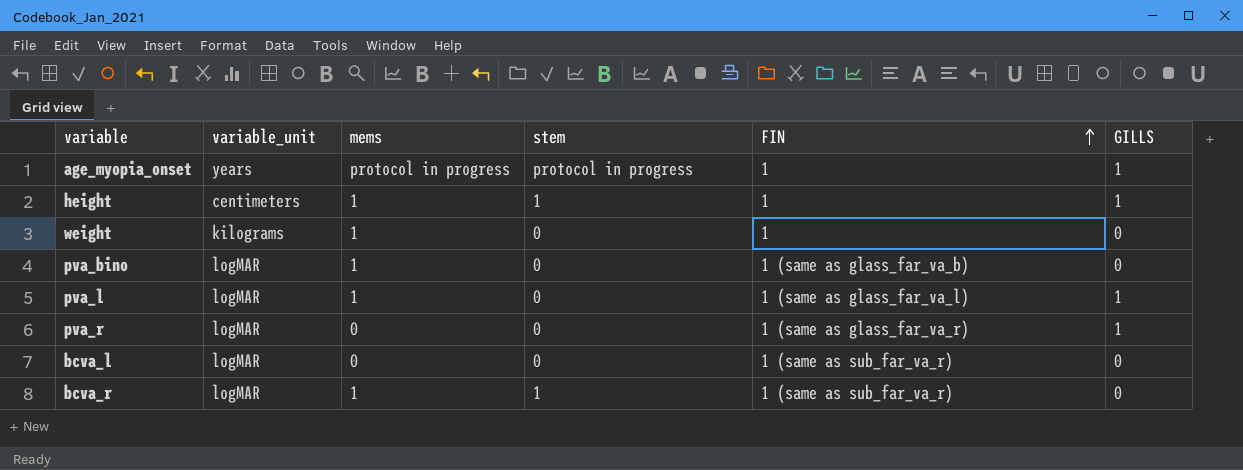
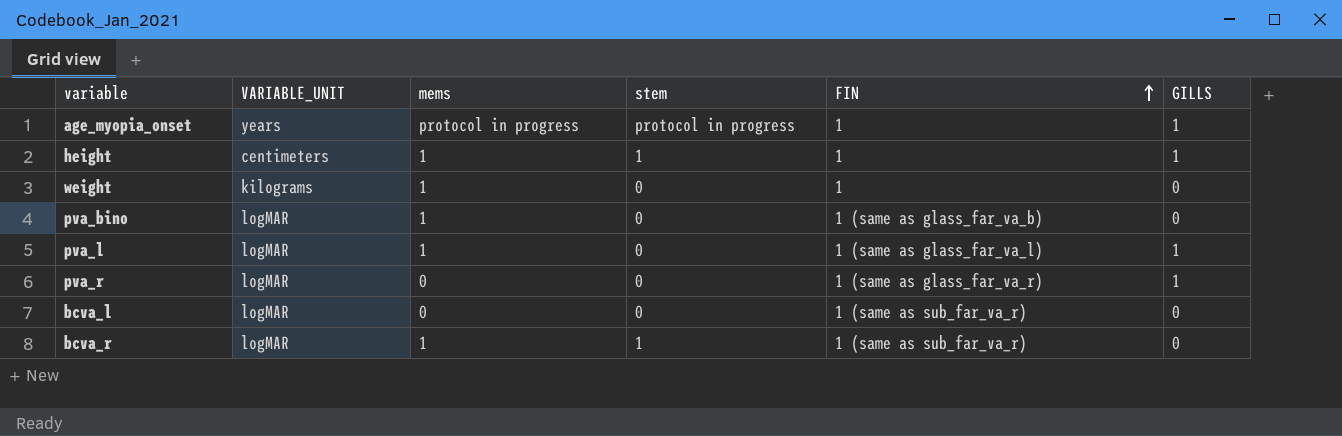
column name: variable_unit -> VARIABLE_UNIT

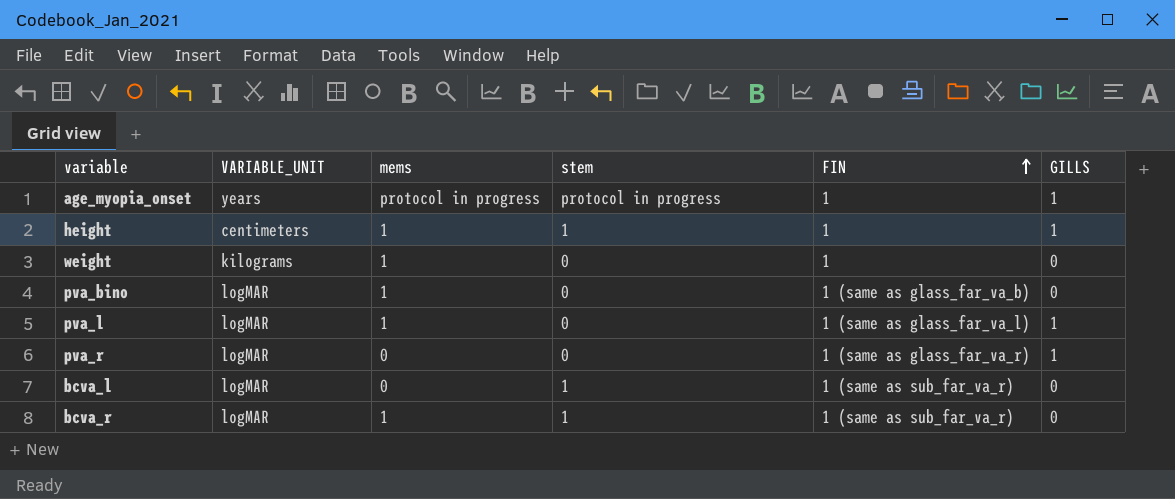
bcva_l | stem: 0 -> 1

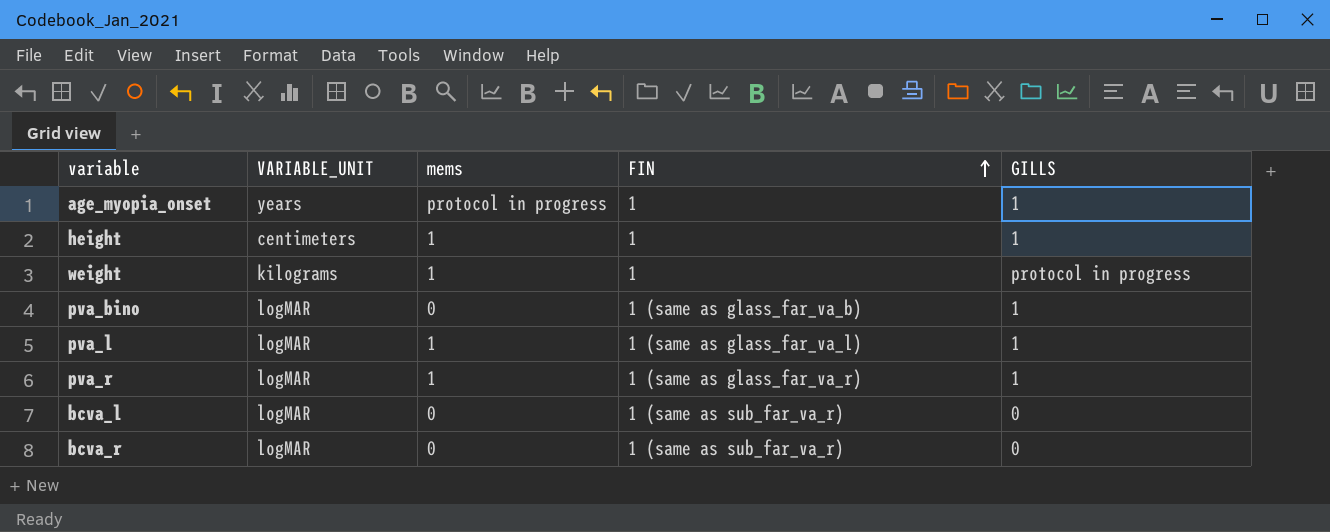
column stem | position: 4 -> none
weight | GILLS: 0 -> protocol in progress
pva_bino | mems: 1 -> 0
pva_bino | GILLS: 0 -> 1
pva_r | mems: 0 -> 1
bcva_r | mems: 1 -> 0

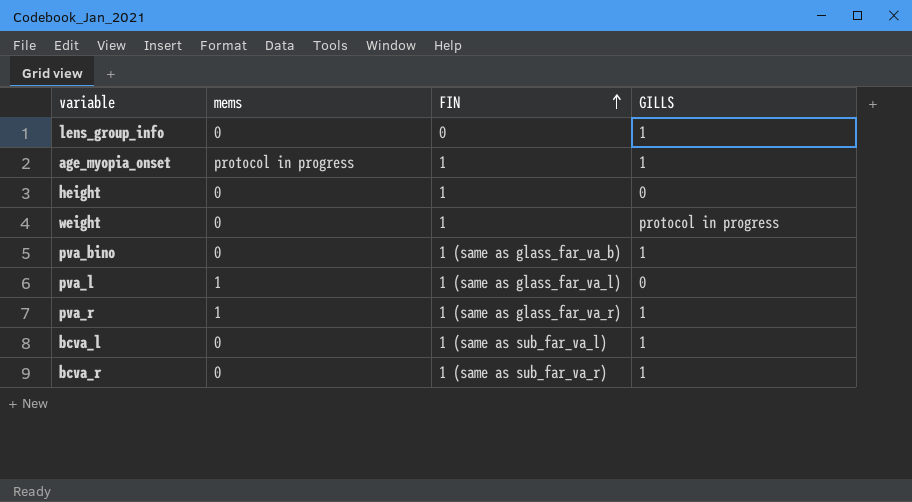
column VARIABLE_UNIT | position: 2 -> none
row lens_group_info: none -> 0 | 0 | 1
height | mems: 1 -> 0
height | GILLS: 1 -> 0
weight | mems: 1 -> 0
pva_l | GILLS: 1 -> 0
bcva_l | FIN: 1 (same as sub_far_va_r) -> 1 (same as sub_far_va_l)
bcva_l | GILLS: 0 -> 1
bcva_r | GILLS: 0 -> 1

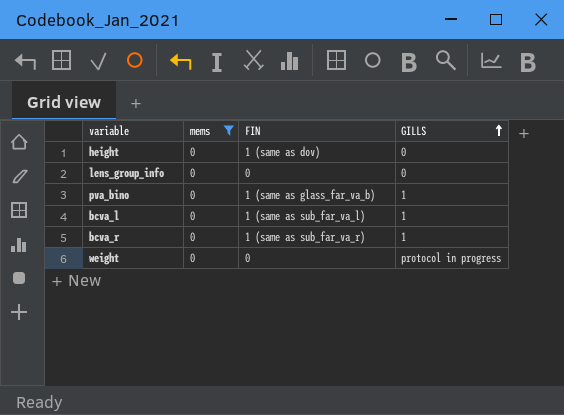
filter: none -> mems = 0
row order: FIN ascending -> GILLS ascending
height | FIN: 1 -> 1 (same as dov)
lens_group_info | GILLS: 1 -> 0
weight | FIN: 1 -> 0

